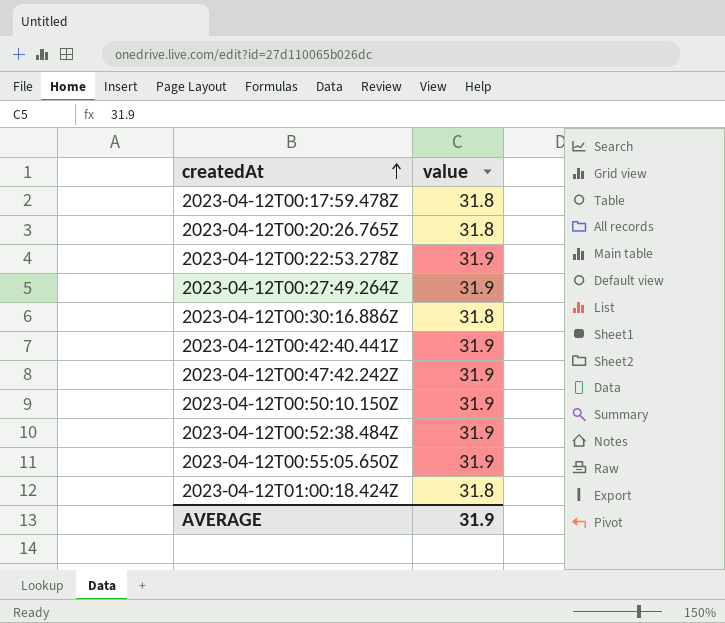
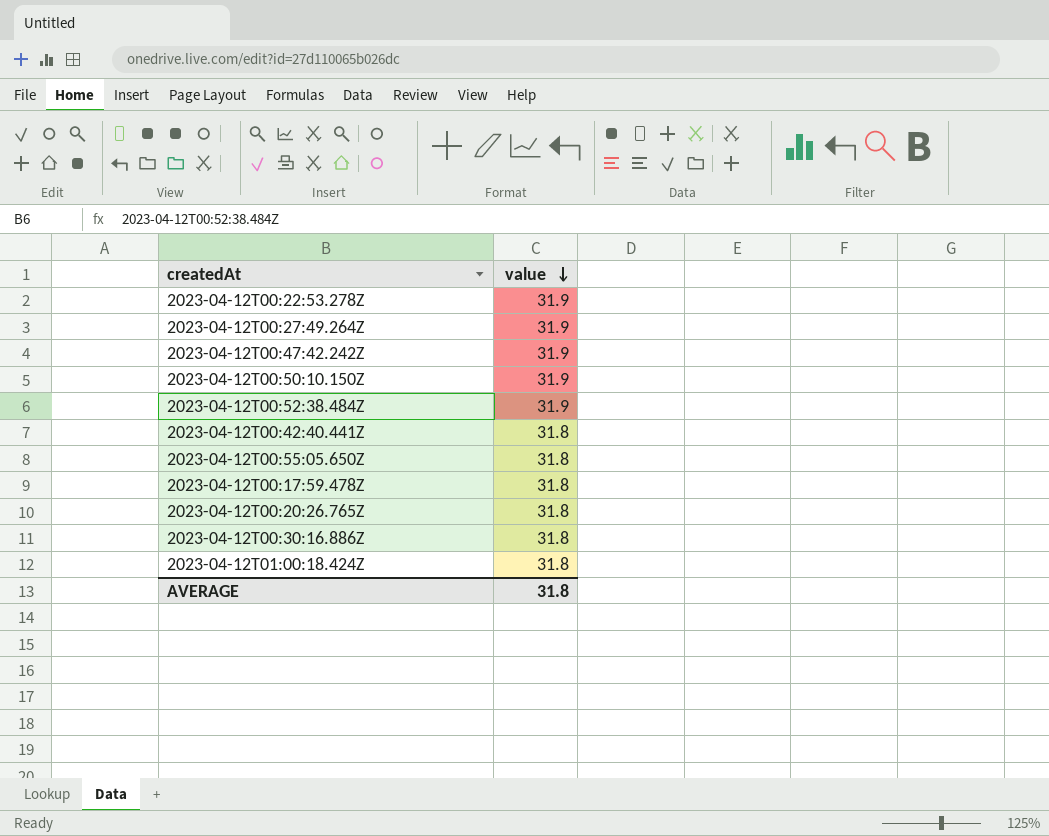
row order: createdAt ascending -> value descending
2023-04-12T00:42:40.441Z | value: 31.9 -> 31.8
2023-04-12T00:55:05.650Z | value: 31.9 -> 31.8
AVERAGE | value: 31.9 -> 31.8

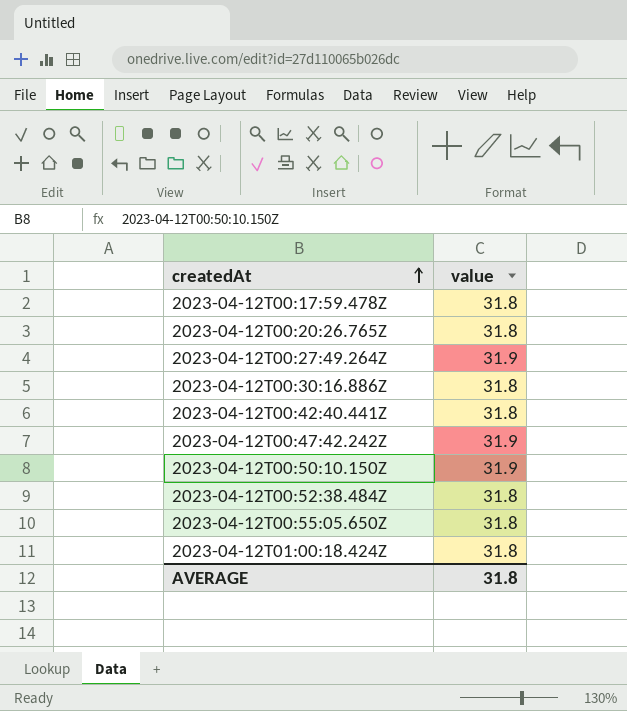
row order: value descending -> createdAt ascending
row 2023-04-12T00:22:53.278Z: 31.9 -> none
2023-04-12T00:52:38.484Z | value: 31.9 -> 31.8

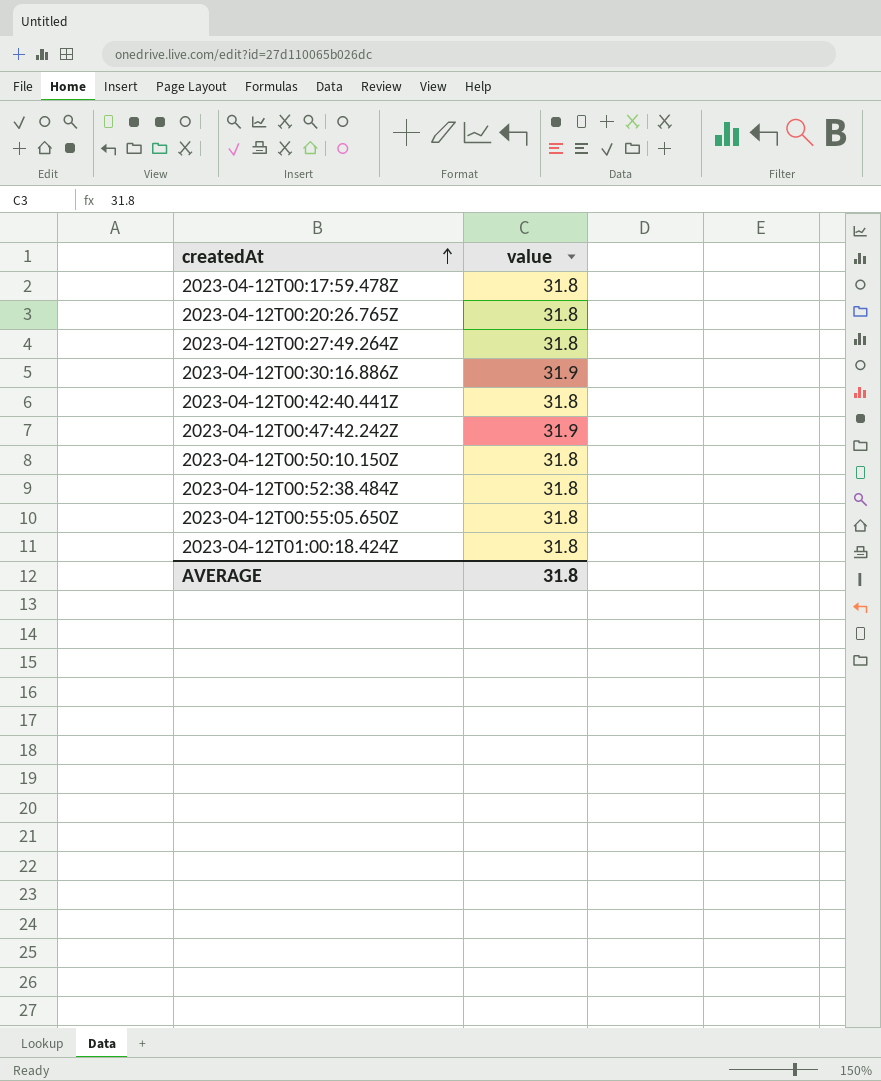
2023-04-12T00:27:49.264Z | value: 31.9 -> 31.8
2023-04-12T00:30:16.886Z | value: 31.8 -> 31.9
2023-04-12T00:50:10.150Z | value: 31.9 -> 31.8

